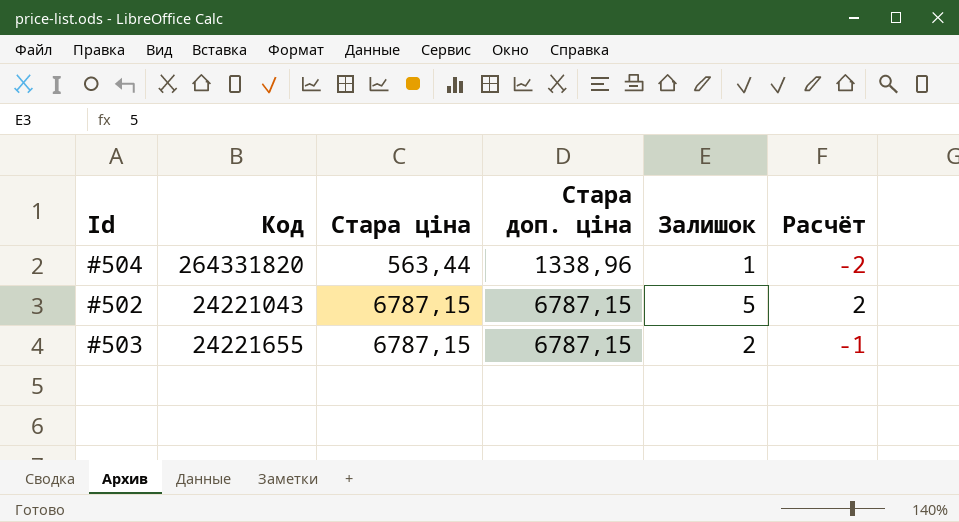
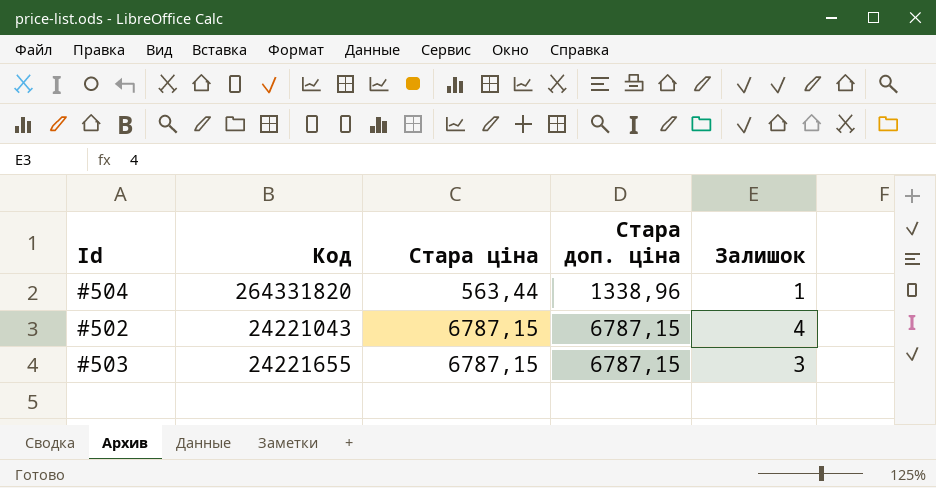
column Расчёт | formula: [Залишок] - 3 -> none
#502 | Залишок: 5 -> 4
#503 | Залишок: 2 -> 3

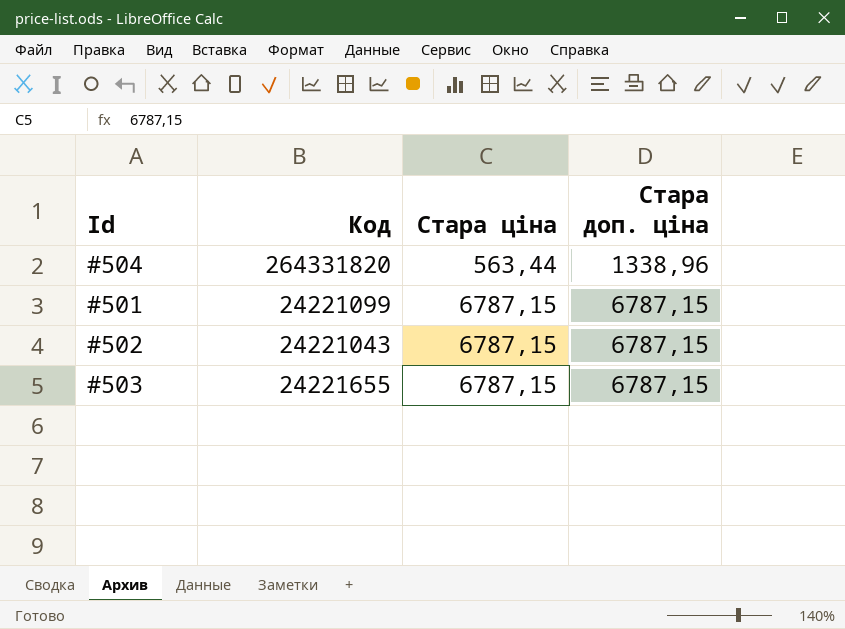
column Залишок | position: 5 -> none
row #501: none -> 24221099 | 6787,15 | 6787,15

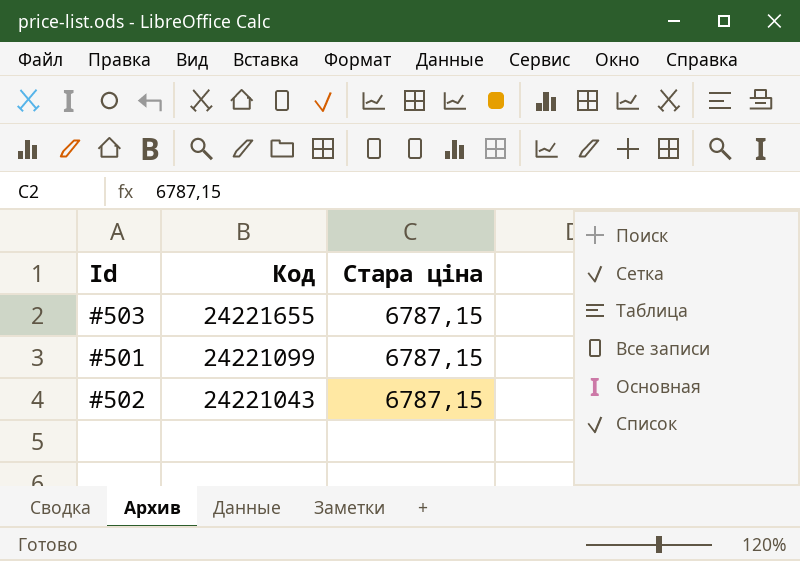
row order: Стара ціна ascending -> Код descending
column Стара доп. ціна | position: 4 -> none
row #504: 264331820 | 563,44 | 1338,96 -> none

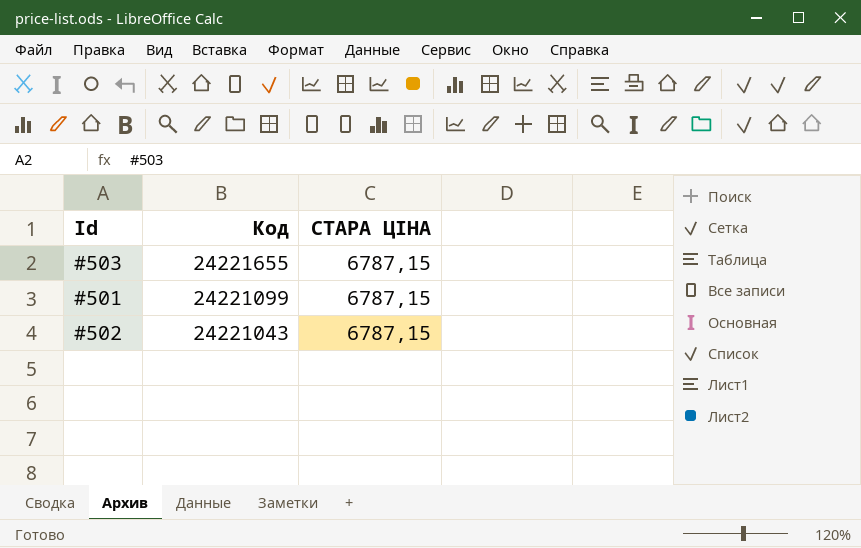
column name: Стара ціна -> СТАРА ЦІНА

